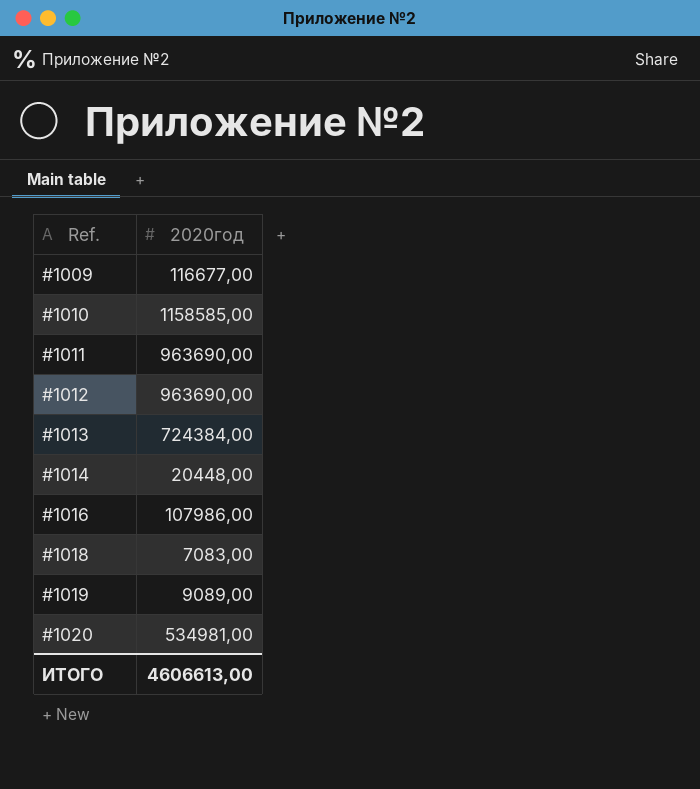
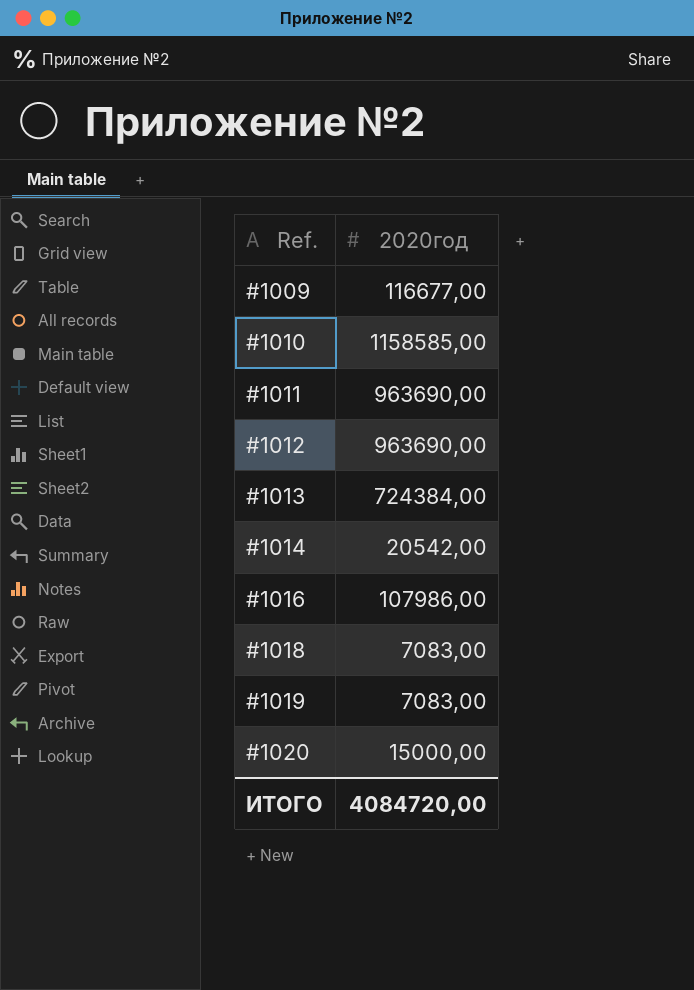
#1014 | 2020год: 20448,00 -> 20542,00
#1019 | 2020год: 9089,00 -> 7083,00
#1020 | 2020год: 534981,00 -> 15000,00
ИТОГО | 2020год: 4606613,00 -> 4084720,00

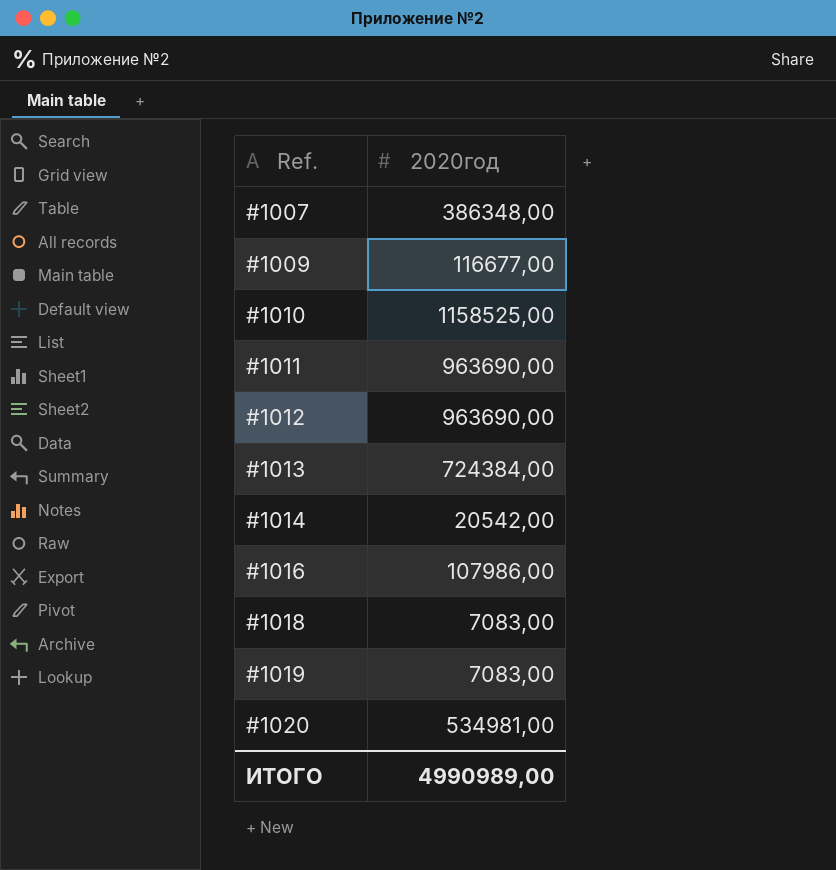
row #1007: none -> 386348,00
#1010 | 2020год: 1158585,00 -> 1158525,00
#1020 | 2020год: 15000,00 -> 534981,00
ИТОГО | 2020год: 4084720,00 -> 4990989,00

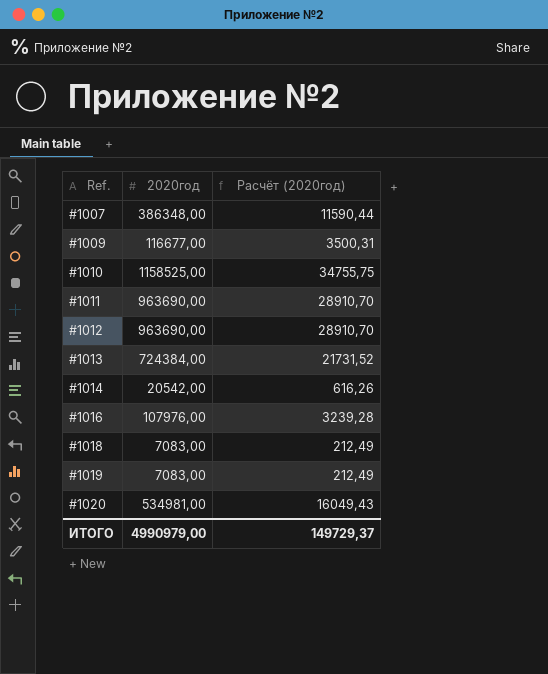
column Расчёт (2020год) | formula: none -> [2020год] * 0,03
#1016 | 2020год: 107986,00 -> 107976,00
ИТОГО | 2020год: 4990989,00 -> 4990979,00

